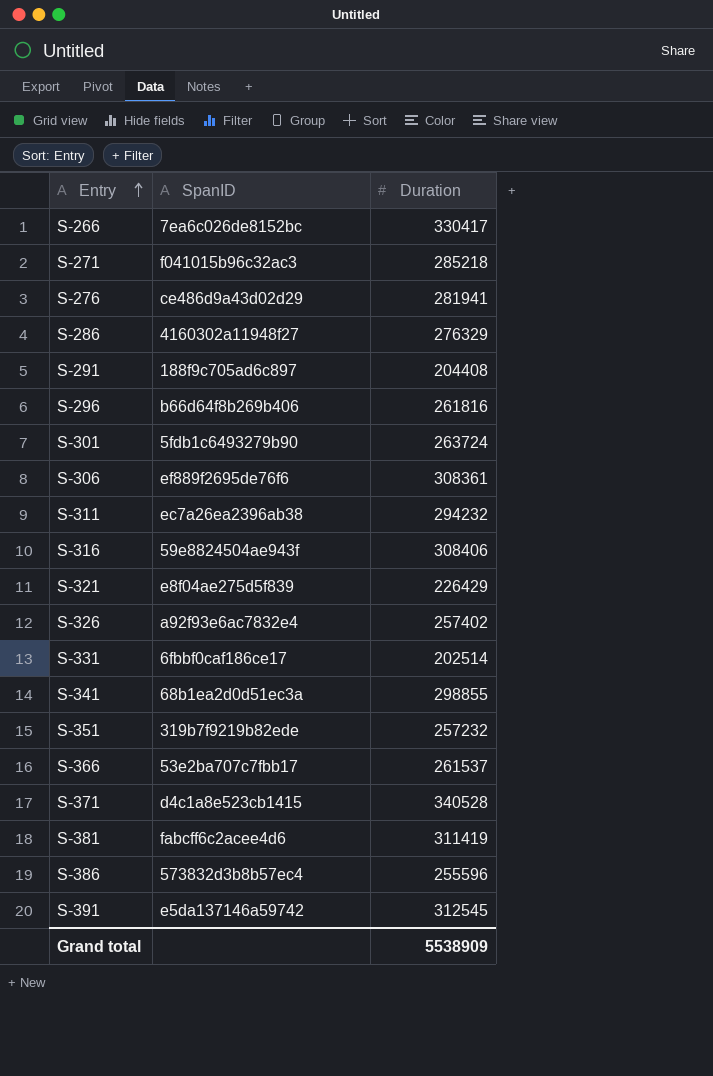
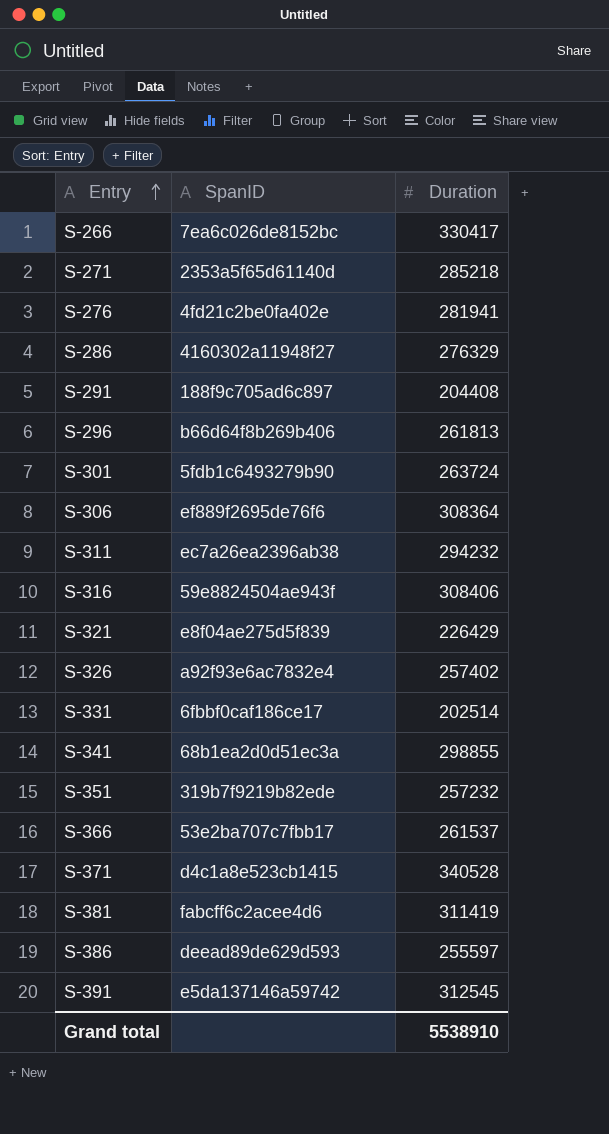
S-271 | SpanID: f041015b96c32ac3 -> 2353a5f65d61140d
S-276 | SpanID: ce486d9a43d02d29 -> 4fd21c2be0fa402e
S-296 | Duration: 261816 -> 261813
S-306 | Duration: 308361 -> 308364
S-386 | SpanID: 573832d3b8b57ec4 -> deead89de629d593
S-386 | Duration: 255596 -> 255597
Grand total | Duration: 5538909 -> 5538910

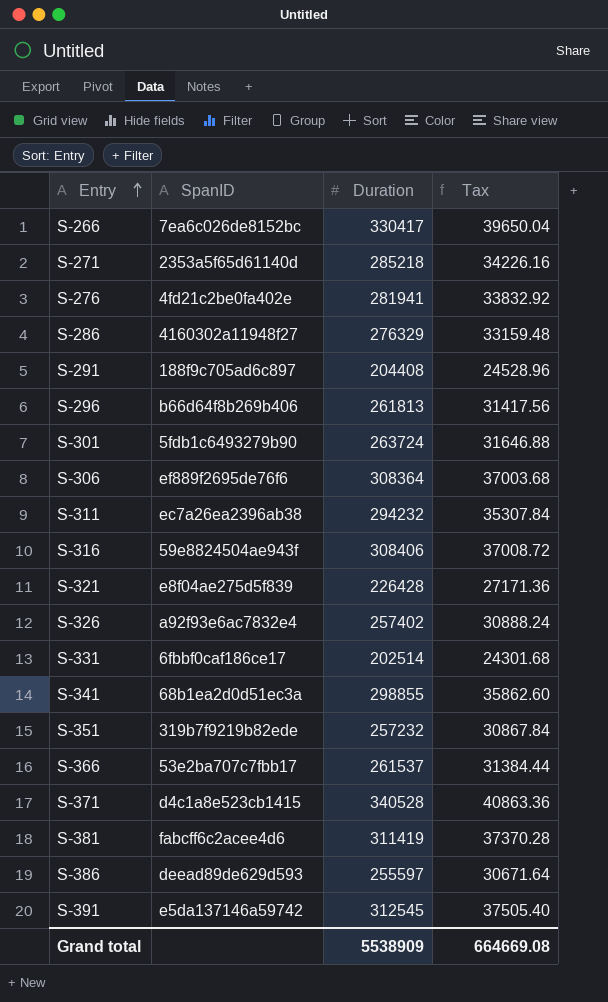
column Tax | formula: none -> [Duration] * 0.12
S-321 | Duration: 226429 -> 226428
Grand total | Duration: 5538910 -> 5538909

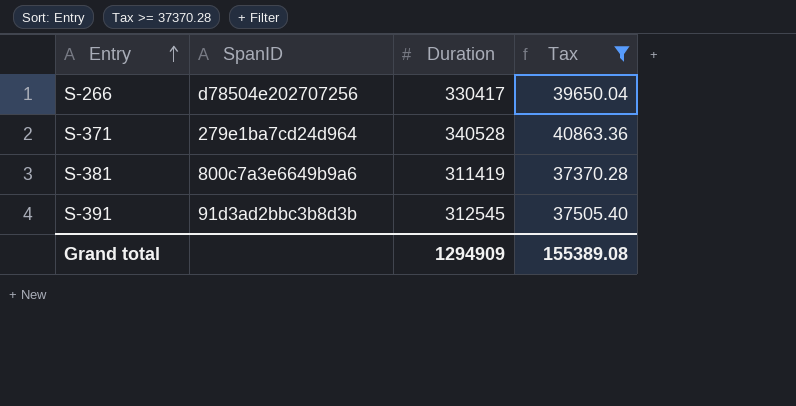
filter: none -> Tax >= 37370.28
S-266 | SpanID: 7ea6c026de8152bc -> d78504e202707256
S-371 | SpanID: d4c1a8e523cb1415 -> 279e1ba7cd24d964
S-381 | SpanID: fabcff6c2acee4d6 -> 800c7a3e6649b9a6
S-391 | SpanID: e5da137146a59742 -> 91d3ad2bbc3b8d3b
Grand total | Duration: 5538909 -> 1294909
Grand total | Tax: 664669.08 -> 155389.08

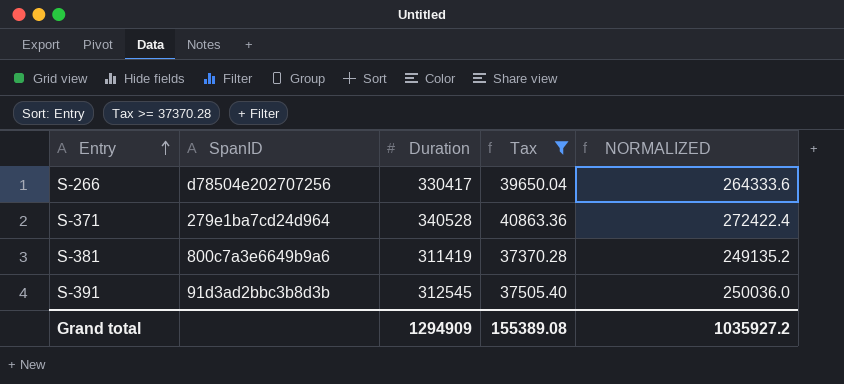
column NORMALIZED | formula: none -> [Duration] * 0.8

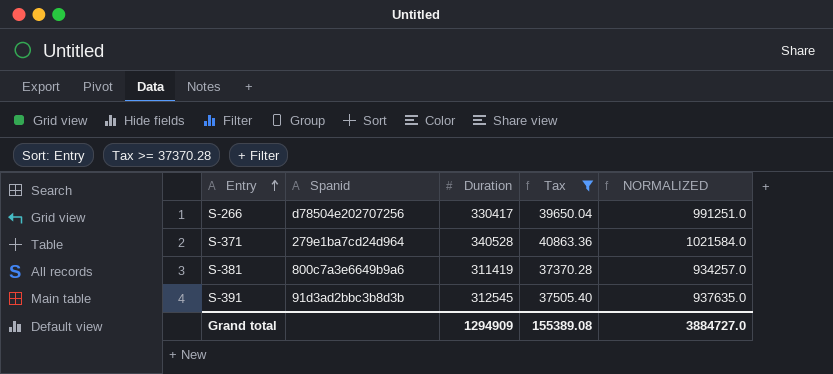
column name: SpanID -> Spanid
column NORMALIZED | formula: [Duration] * 0.8 -> [Duration] * 3
Grand total | NORMALIZED: 1035927.2 -> 3884727.0

